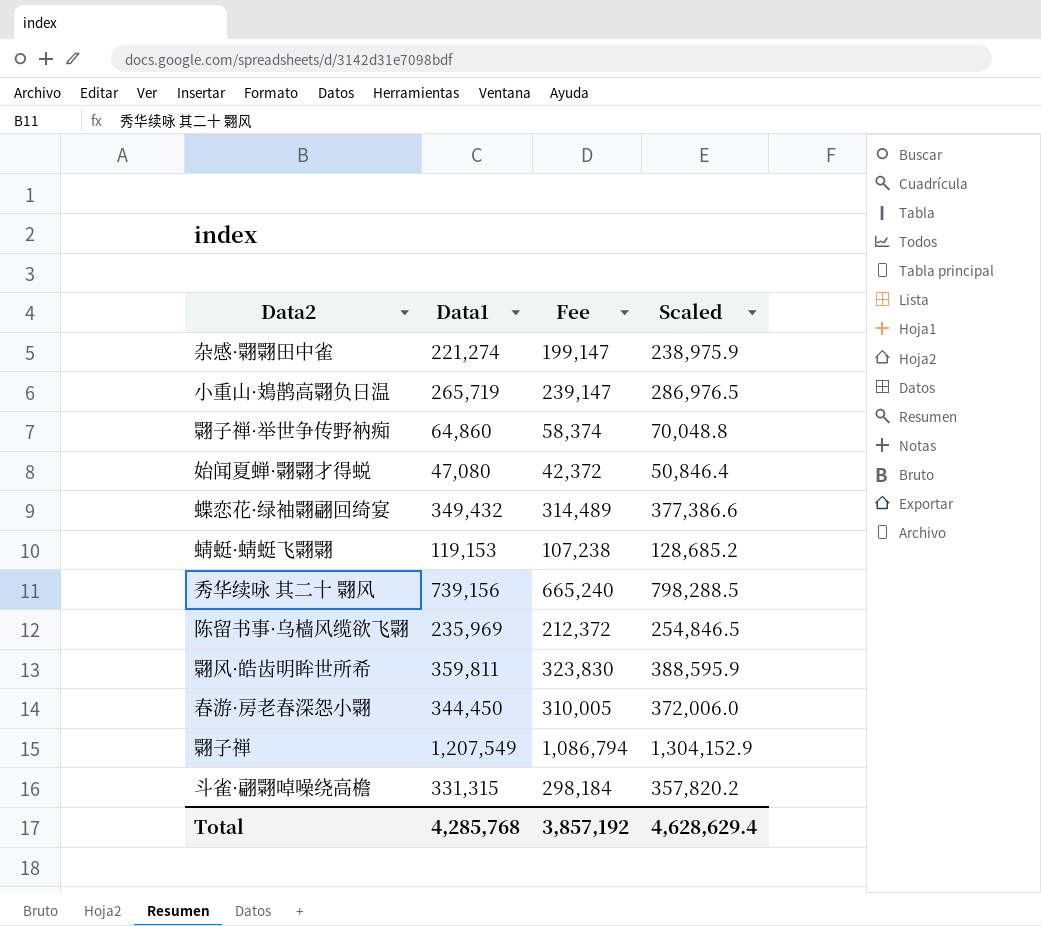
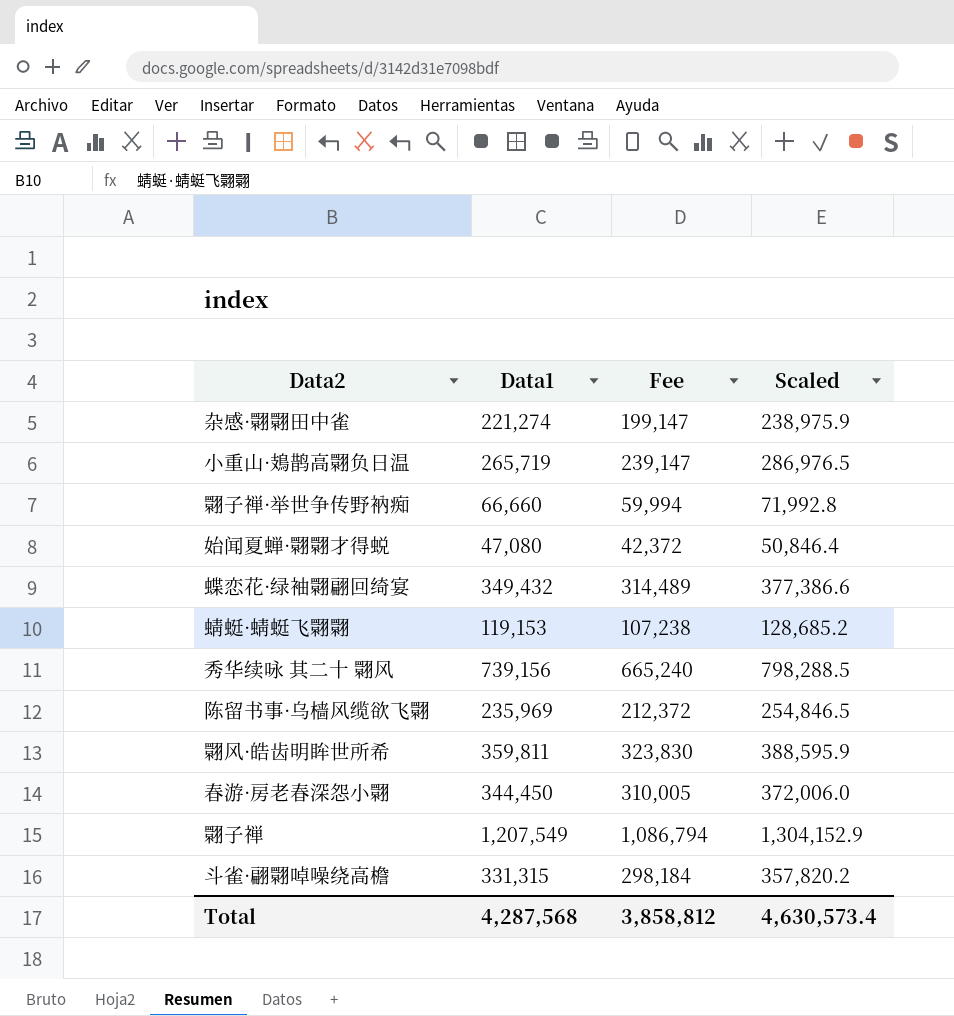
翾子禅·举世争传野衲痴 | Data1: 64,860 -> 66,660
翾子禅·举世争传野衲痴 | Fee: 58,374 -> 59,994
翾子禅·举世争传野衲痴 | Scaled: 70,048.8 -> 71,992.8
Total | Data1: 4,285,768 -> 4,287,568
Total | Fee: 3,857,192 -> 3,858,812
Total | Scaled: 4,628,629.4 -> 4,630,573.4

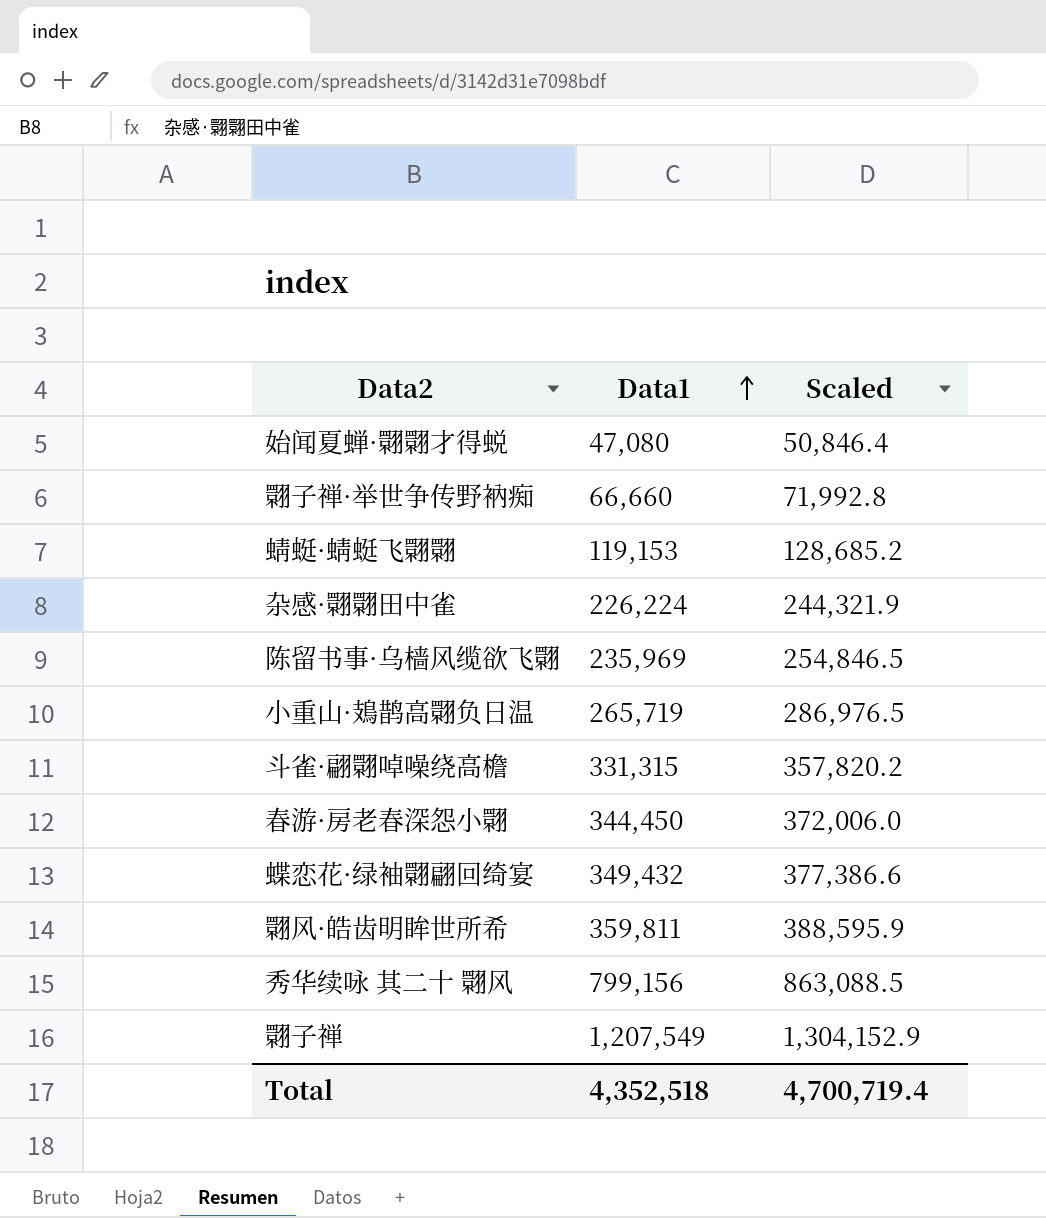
row order: none -> Data1 ascending
column Fee | formula: [Data1] * 0.9 -> none
杂感·翾翾田中雀 | Data1: 221,274 -> 226,224
杂感·翾翾田中雀 | Scaled: 238,975.9 -> 244,321.9
秀华续咏 其二十 翾风 | Data1: 739,156 -> 799,156
秀华续咏 其二十 翾风 | Scaled: 798,288.5 -> 863,088.5
Total | Data1: 4,287,568 -> 4,352,518
Total | Scaled: 4,630,573.4 -> 4,700,719.4

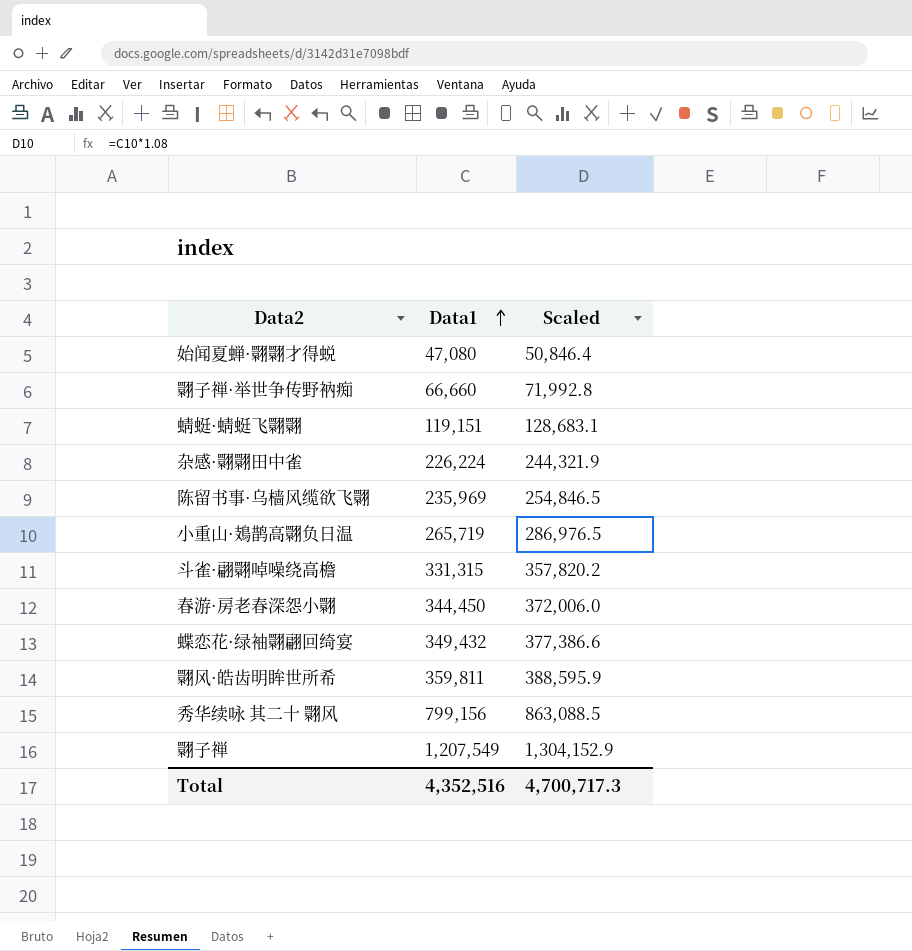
蜻蜓·蜻蜓飞翾翾 | Data1: 119,153 -> 119,151
蜻蜓·蜻蜓飞翾翾 | Scaled: 128,685.2 -> 128,683.1
Total | Data1: 4,352,518 -> 4,352,516
Total | Scaled: 4,700,719.4 -> 4,700,717.3

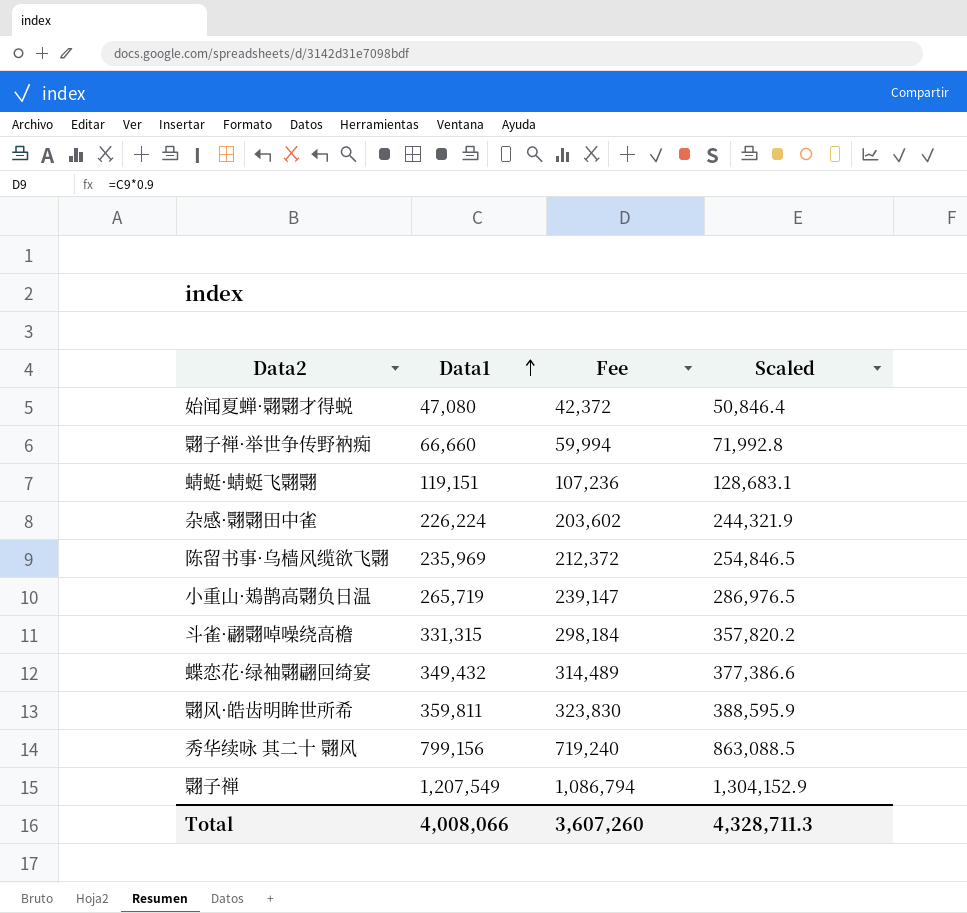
column Fee | formula: none -> [Data1] * 0.9
row 春游·房老春深怨小翾: 344,450 | 372,006.0 -> none
Total | Data1: 4,352,516 -> 4,008,066
Total | Scaled: 4,700,717.3 -> 4,328,711.3

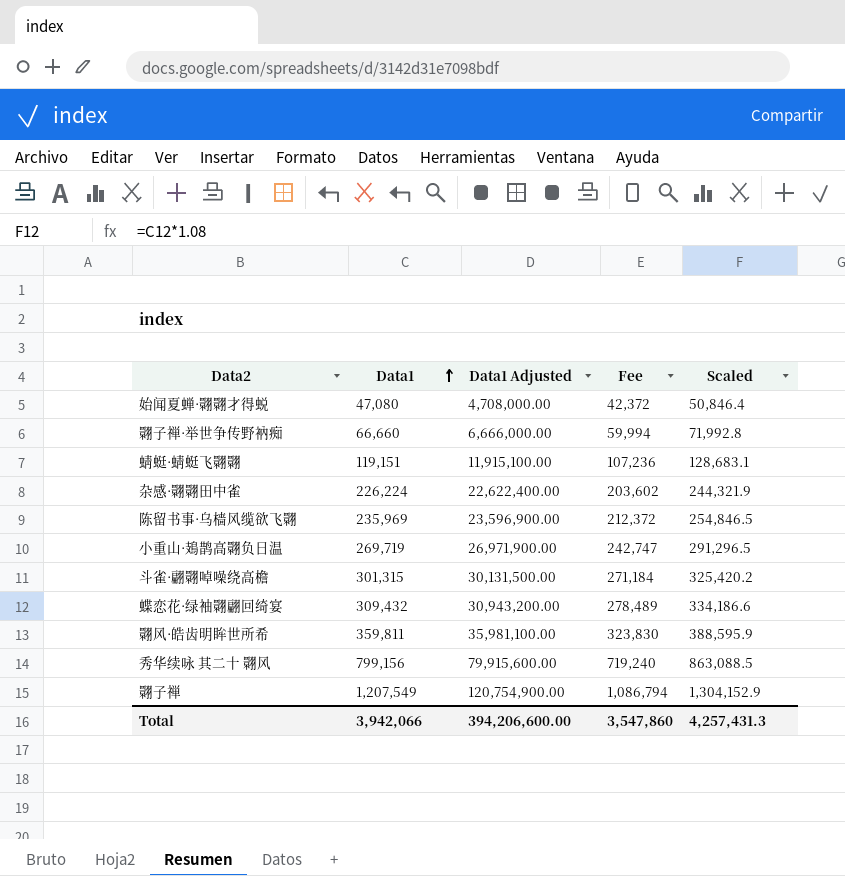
column Data1 Adjusted | formula: none -> [Data1] * 100
小重山·鳷鹊高翾负日温 | Data1: 265,719 -> 269,719
小重山·鳷鹊高翾负日温 | Fee: 239,147 -> 242,747
小重山·鳷鹊高翾负日温 | Scaled: 286,976.5 -> 291,296.5
斗雀·翩翾啅噪绕高檐 | Data1: 331,315 -> 301,315
斗雀·翩翾啅噪绕高檐 | Fee: 298,184 -> 271,184
斗雀·翩翾啅噪绕高檐 | Scaled: 357,820.2 -> 325,420.2
蝶恋花·绿袖翾翩回绮宴 | Data1: 349,432 -> 309,432
蝶恋花·绿袖翾翩回绮宴 | Fee: 314,489 -> 278,489
蝶恋花·绿袖翾翩回绮宴 | Scaled: 377,386.6 -> 334,186.6
Total | Data1: 4,008,066 -> 3,942,066
Total | Fee: 3,607,260 -> 3,547,860
Total | Scaled: 4,328,711.3 -> 4,257,431.3

